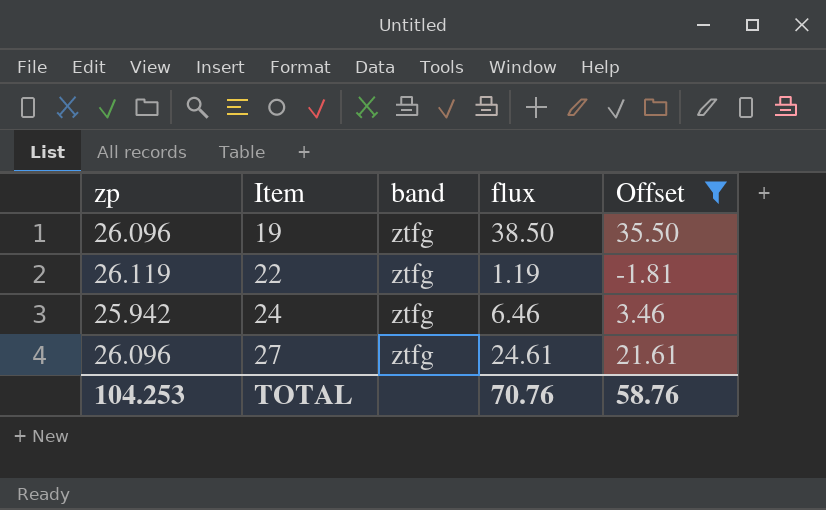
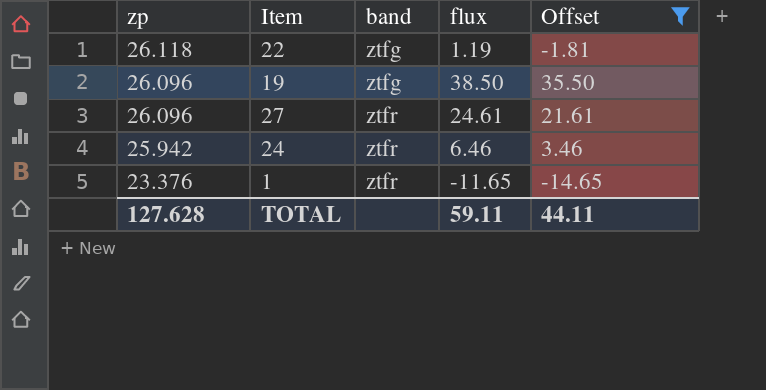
row order: Item ascending -> zp descending
22 | zp: 26.119 -> 26.118
27 | band: ztfg -> ztfr
24 | band: ztfg -> ztfr
row 1: none -> 23.376 | ztfr | -11.65 | -14.65
TOTAL | zp: 104.253 -> 127.628
TOTAL | flux: 70.76 -> 59.11
TOTAL | Offset: 58.76 -> 44.11

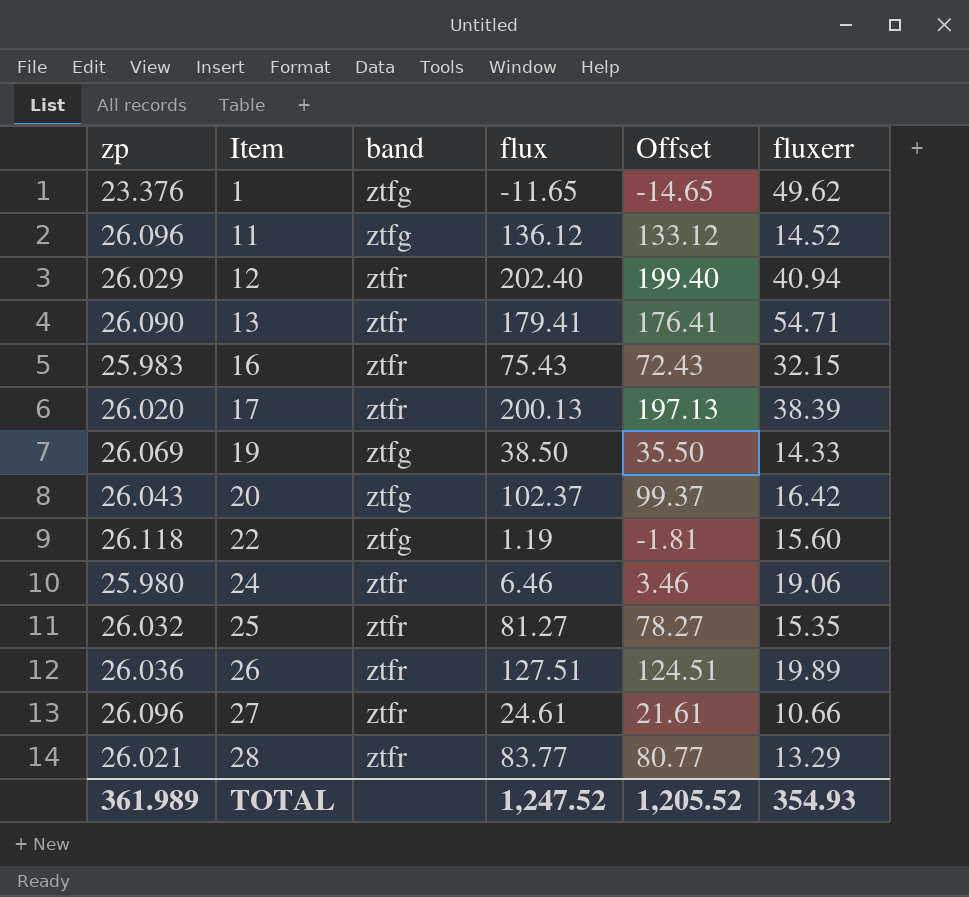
filter: Offset <= 35.50 -> none
row order: zp descending -> Item ascending
column fluxerr | position: none -> 6
1 | band: ztfr -> ztfg
19 | zp: 26.096 -> 26.069
24 | zp: 25.942 -> 25.980
TOTAL | zp: 127.628 -> 361.989
TOTAL | flux: 59.11 -> 1,247.52
TOTAL | Offset: 44.11 -> 1,205.52

